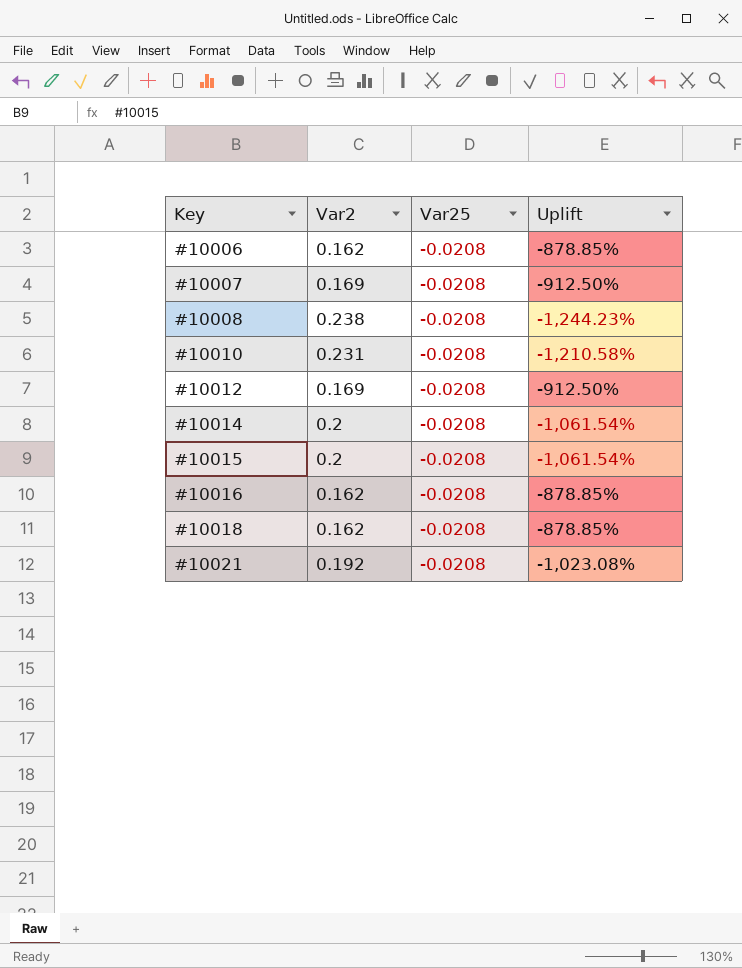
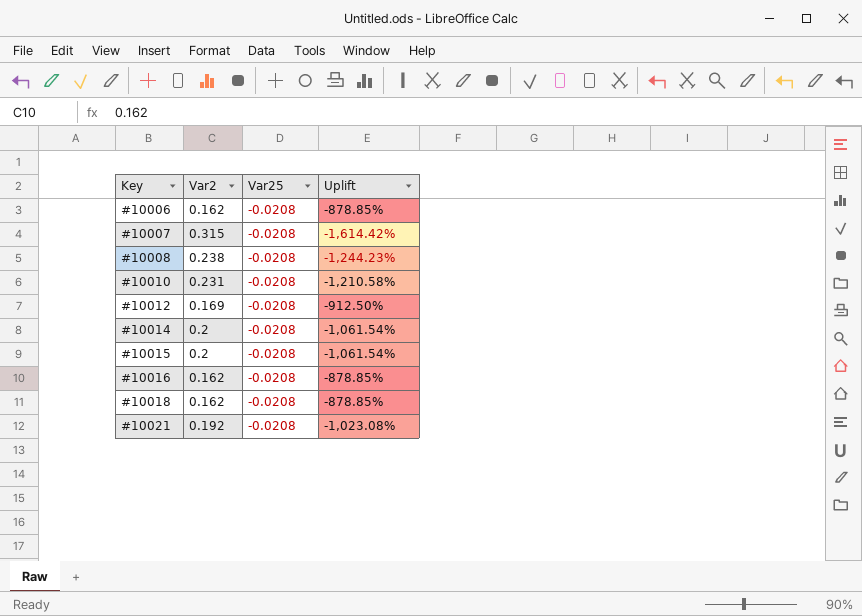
#10007 | Var2: 0.169 -> 0.315
#10007 | Uplift: -912.50% -> -1,614.42%

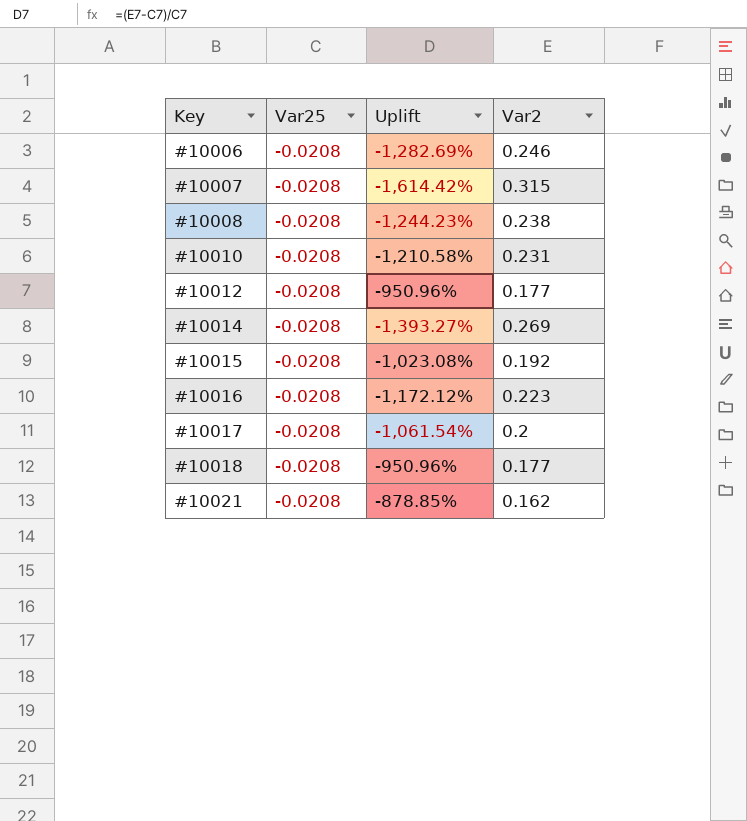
column Var2 | position: 2 -> 4
#10006 | Uplift: -878.85% -> -1,282.69%
#10006 | Var2: 0.162 -> 0.246
#10012 | Uplift: -912.50% -> -950.96%
#10012 | Var2: 0.169 -> 0.177
#10014 | Uplift: -1,061.54% -> -1,393.27%
#10014 | Var2: 0.2 -> 0.269
#10015 | Uplift: -1,061.54% -> -1,023.08%
#10015 | Var2: 0.2 -> 0.192
#10016 | Uplift: -878.85% -> -1,172.12%
#10016 | Var2: 0.162 -> 0.223
row #10017: none -> -0.0208 | -1,061.54% | 0.2
#10018 | Uplift: -878.85% -> -950.96%
#10018 | Var2: 0.162 -> 0.177
#10021 | Uplift: -1,023.08% -> -878.85%
#10021 | Var2: 0.192 -> 0.162

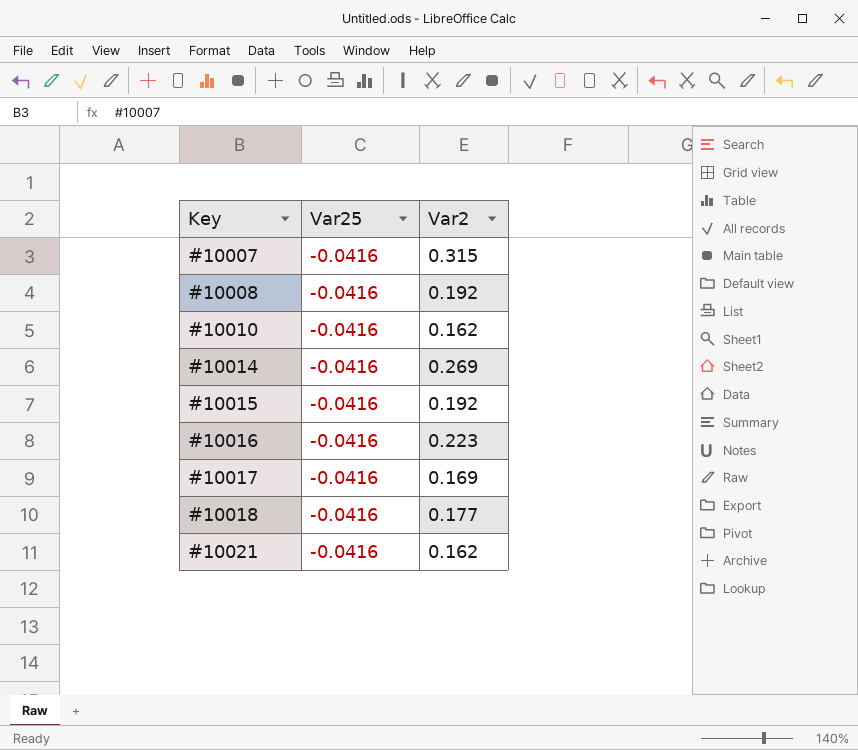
column Uplift | formula: ([Var2] - [Var25]) / [Var25] -> none
row #10006: -0.0208 | -1,282.69% | 0.246 -> none
row #10012: -0.0208 | -950.96% | 0.177 -> none
#10007 | Var25: -0.0208 -> -0.0416
#10008 | Var25: -0.0208 -> -0.0416
#10008 | Var2: 0.238 -> 0.192
#10010 | Var25: -0.0208 -> -0.0416
#10010 | Var2: 0.231 -> 0.162
#10014 | Var25: -0.0208 -> -0.0416
#10015 | Var25: -0.0208 -> -0.0416
#10016 | Var25: -0.0208 -> -0.0416
#10017 | Var25: -0.0208 -> -0.0416
#10017 | Var2: 0.2 -> 0.169
#10018 | Var25: -0.0208 -> -0.0416
#10021 | Var25: -0.0208 -> -0.0416

